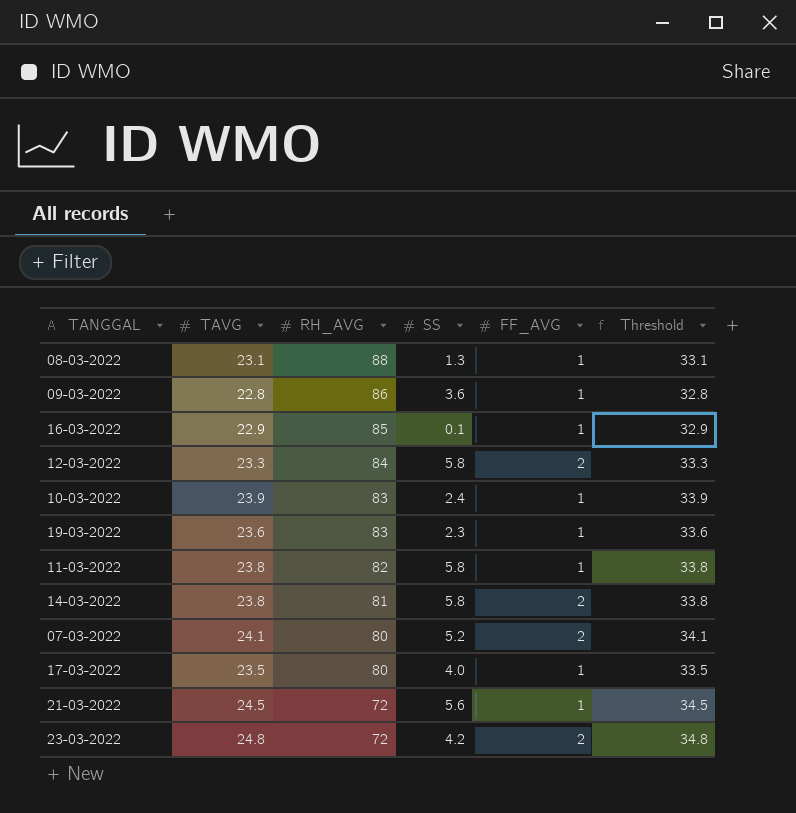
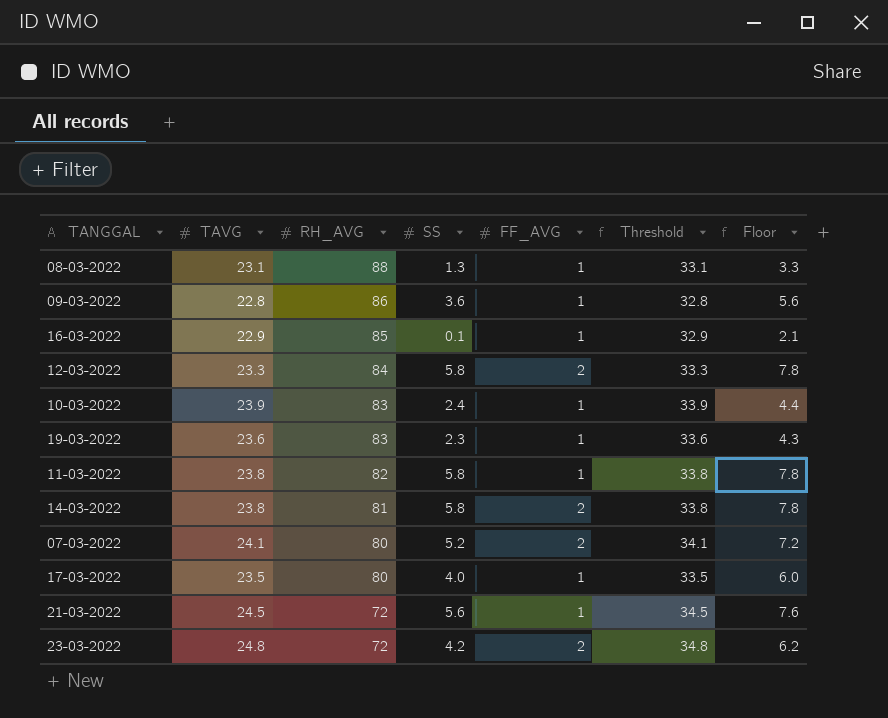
column Floor | formula: none -> [SS] + 2

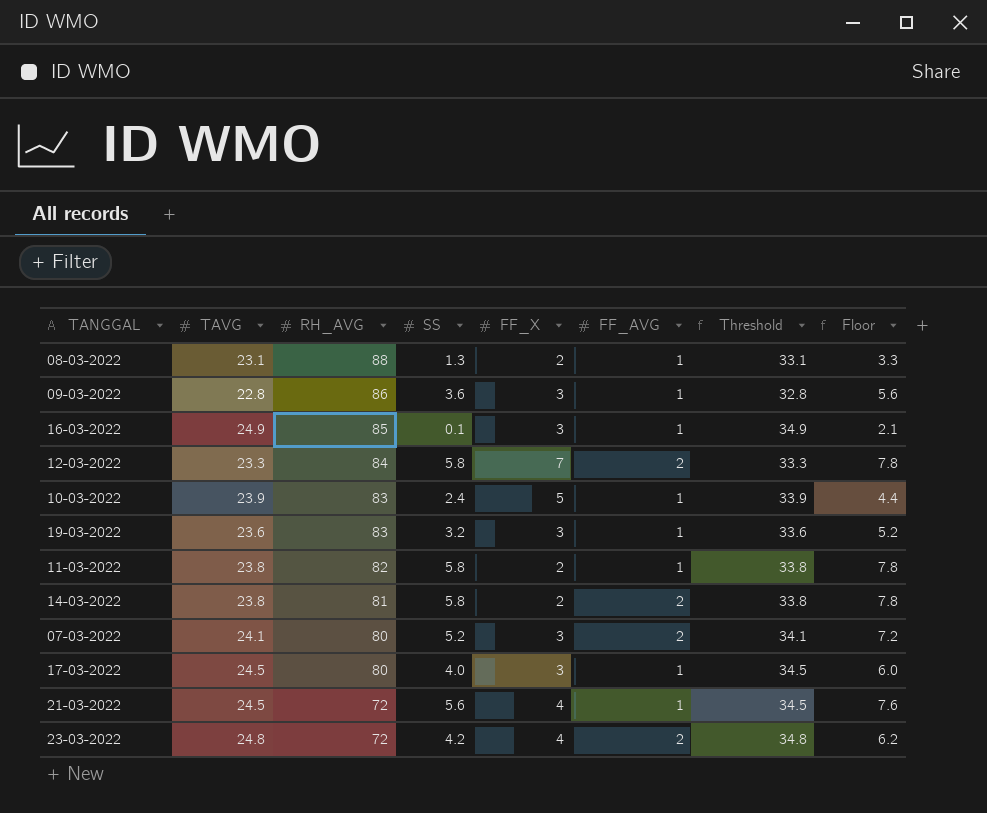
column FF_X | position: none -> 5
16-03-2022 | TAVG: 22.9 -> 24.9
16-03-2022 | Threshold: 32.9 -> 34.9
19-03-2022 | SS: 2.3 -> 3.2
19-03-2022 | Floor: 4.3 -> 5.2
17-03-2022 | TAVG: 23.5 -> 24.5
17-03-2022 | Threshold: 33.5 -> 34.5

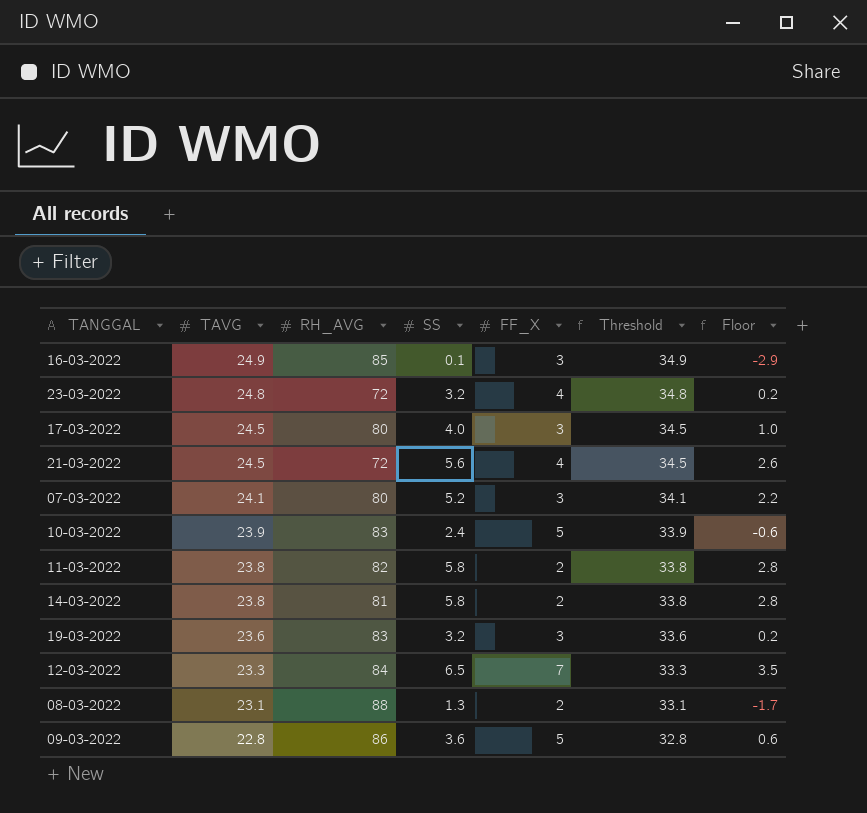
row order: RH_AVG descending -> TAVG descending
column FF_AVG | position: 6 -> none
column Floor | formula: [SS] + 2 -> [SS] - 3
23-03-2022 | SS: 4.2 -> 3.2
12-03-2022 | SS: 5.8 -> 6.5
09-03-2022 | FF_X: 3 -> 5

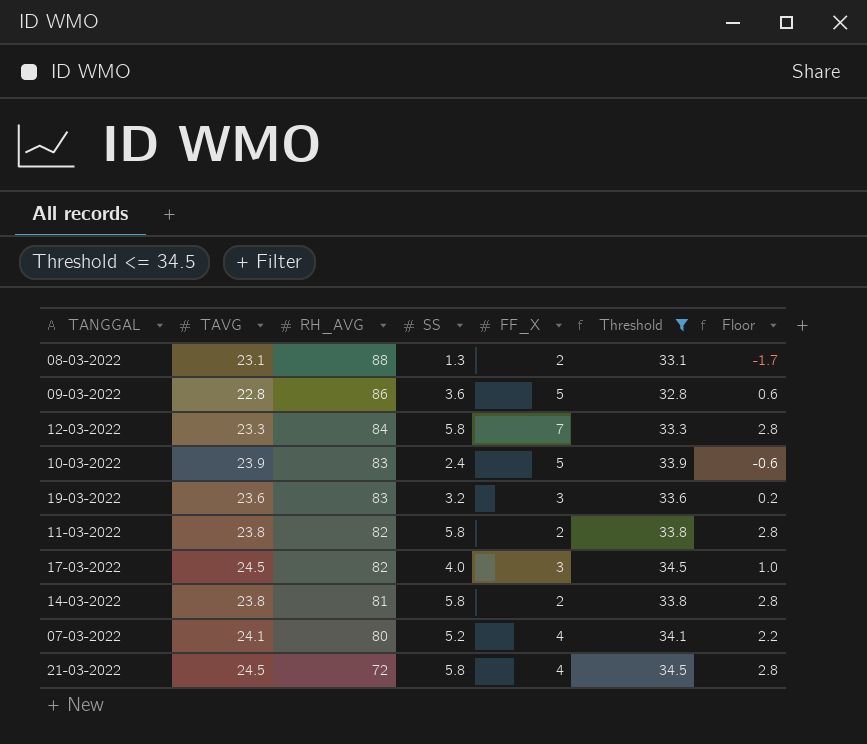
filter: none -> Threshold <= 34.5
row order: TAVG descending -> RH_AVG descending
12-03-2022 | SS: 6.5 -> 5.8
12-03-2022 | Floor: 3.5 -> 2.8
17-03-2022 | RH_AVG: 80 -> 82
07-03-2022 | FF_X: 3 -> 4
21-03-2022 | SS: 5.6 -> 5.8
21-03-2022 | Floor: 2.6 -> 2.8

